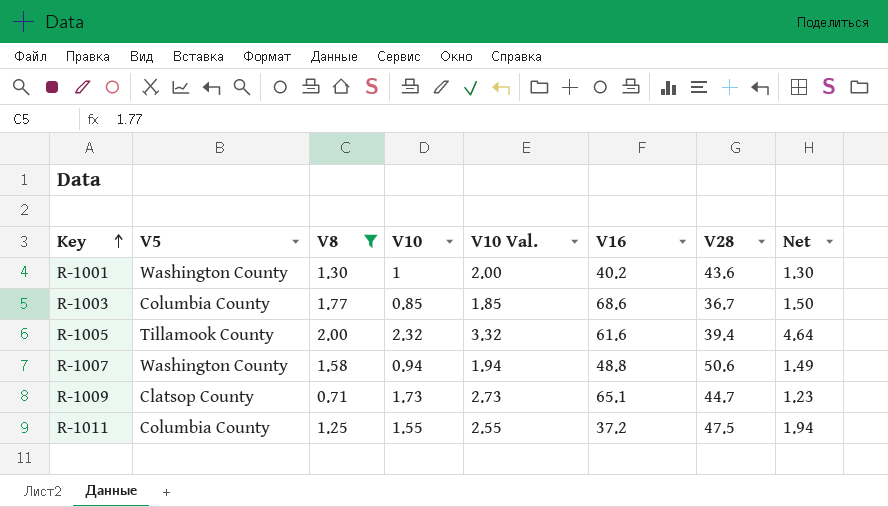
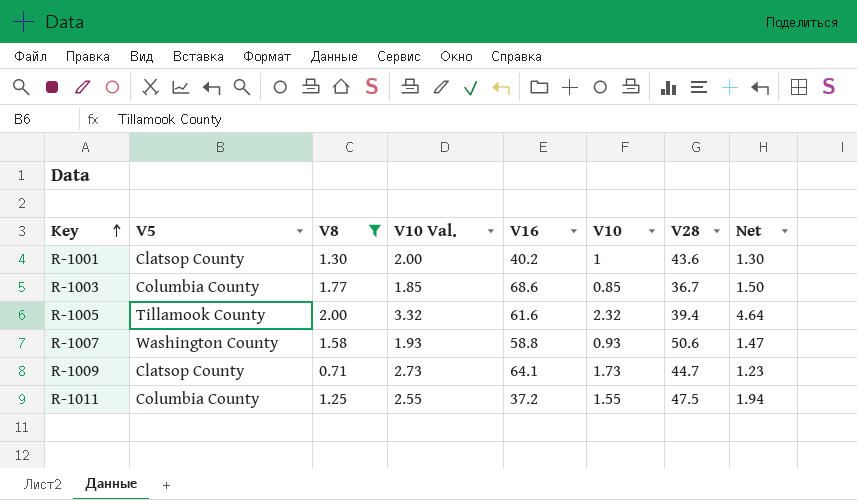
column V10 | position: 4 -> 6
R-1001 | V5: Washington County -> Clatsop County
R-1007 | V10 Val.: 1.94 -> 1.93
R-1007 | V16: 48.8 -> 58.8
R-1007 | V10: 0.94 -> 0.93
R-1007 | Net: 1.49 -> 1.47
R-1009 | V16: 65.1 -> 64.1

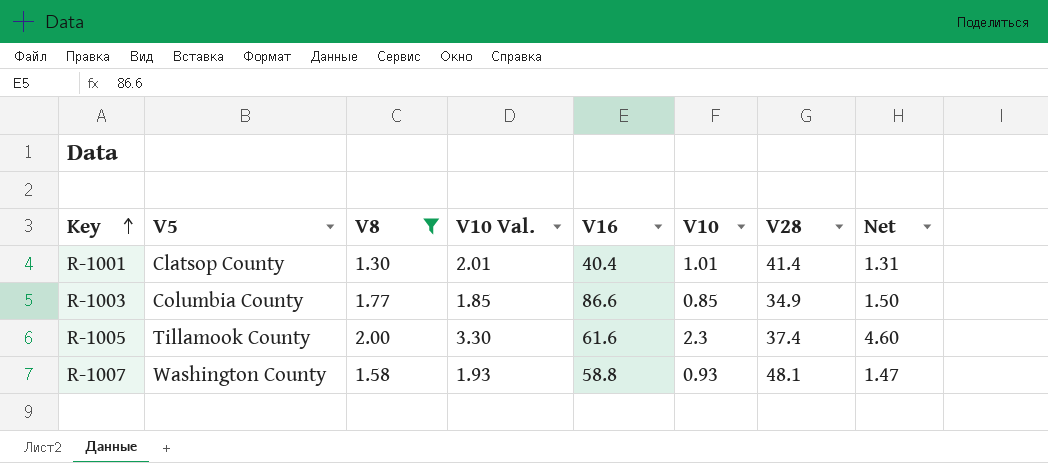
row R-1009: Clatsop County | 0.71 | 2.73 | 64.1 | 1.73 | 44.7 | 1.23 -> none
row R-1011: Columbia County | 1.25 | 2.55 | 37.2 | 1.55 | 47.5 | 1.94 -> none
R-1001 | V10 Val.: 2.00 -> 2.01
R-1001 | V16: 40.2 -> 40.4
R-1001 | V10: 1 -> 1.01
R-1001 | V28: 43.6 -> 41.4
R-1001 | Net: 1.30 -> 1.31
R-1003 | V16: 68.6 -> 86.6
R-1003 | V28: 36.7 -> 34.9
R-1005 | V10 Val.: 3.32 -> 3.30
R-1005 | V10: 2.32 -> 2.3
R-1005 | V28: 39.4 -> 37.4
R-1005 | Net: 4.64 -> 4.60
R-1007 | V28: 50.6 -> 48.1

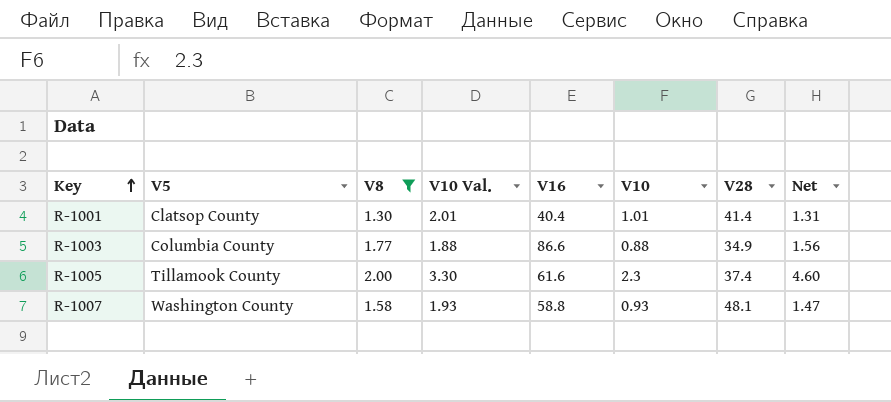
R-1003 | V10 Val.: 1.85 -> 1.88
R-1003 | V10: 0.85 -> 0.88
R-1003 | Net: 1.50 -> 1.56

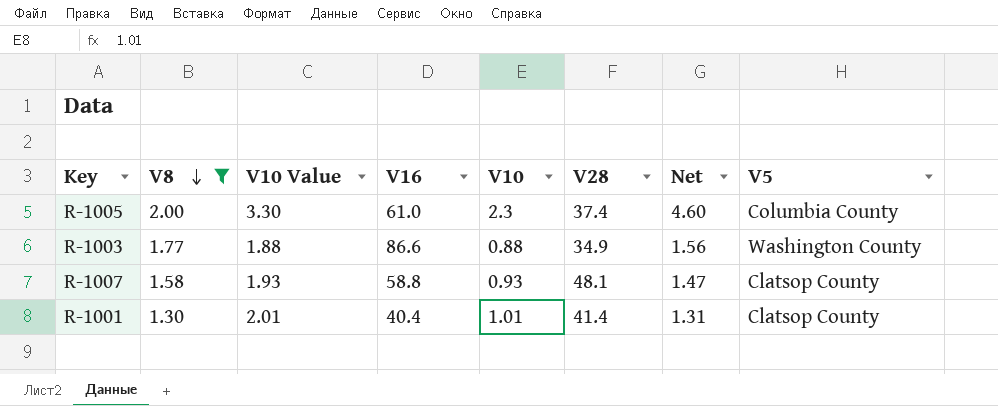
row order: Key ascending -> V8 descending
column name: V10 Val. -> V10 Value
column V5 | position: 2 -> 8
R-1005 | V16: 61.6 -> 61.0
R-1005 | V5: Tillamook County -> Columbia County
R-1003 | V5: Columbia County -> Washington County
R-1007 | V5: Washington County -> Clatsop County

